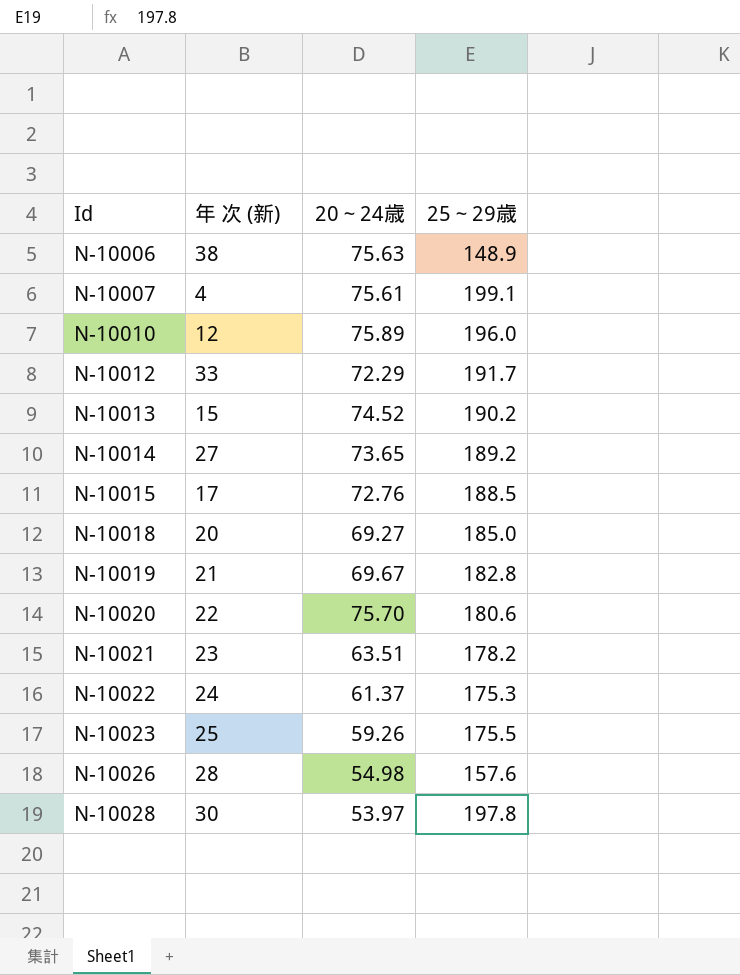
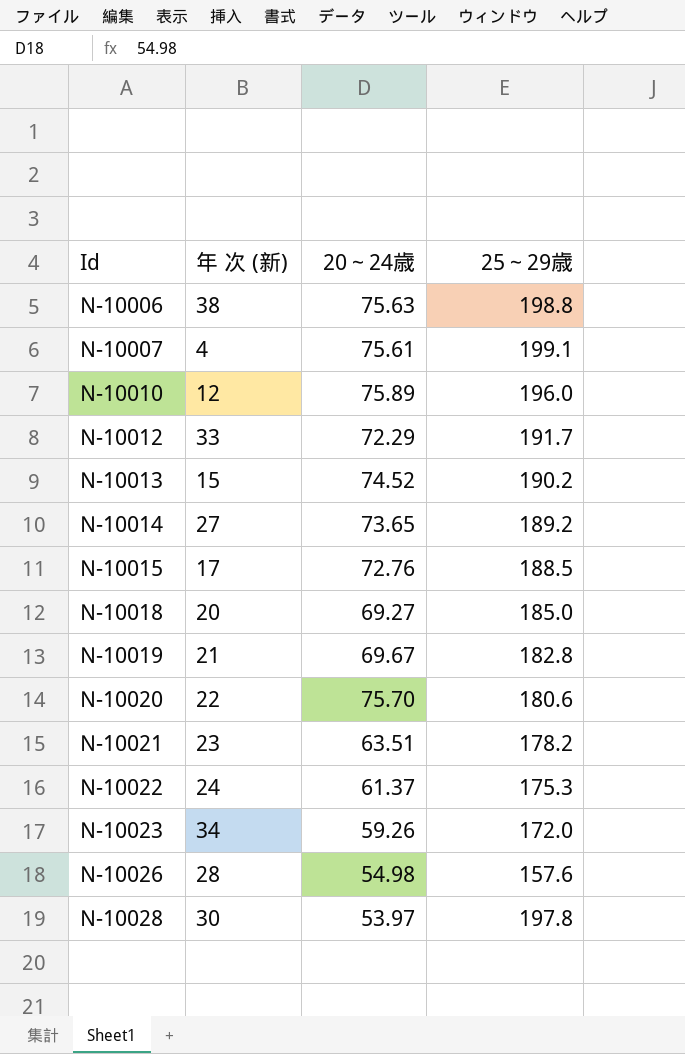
N-10006 | 25～29歳: 148.9 -> 198.8
N-10023 | 年 次 (新): 25 -> 34
N-10023 | 25～29歳: 175.5 -> 172.0

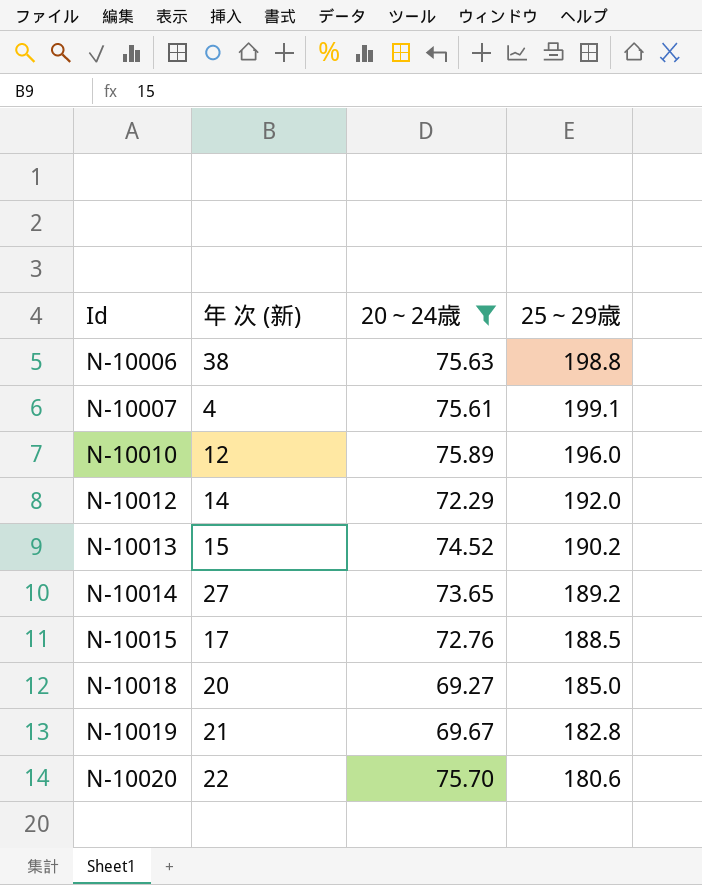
filter: none -> 20～24歳 >= 69.27
N-10012 | 年 次 (新): 33 -> 14
N-10012 | 25～29歳: 191.7 -> 192.0

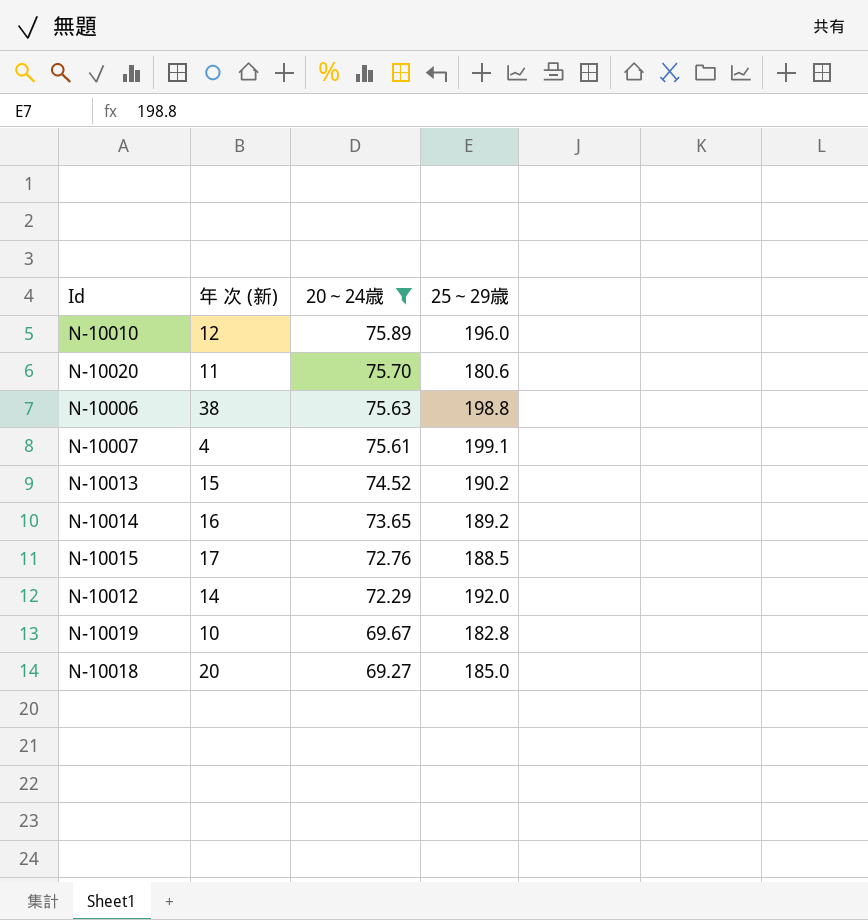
row order: Id ascending -> 20～24歳 descending
N-10020 | 年 次 (新): 22 -> 11
N-10014 | 年 次 (新): 27 -> 16
N-10019 | 年 次 (新): 21 -> 10

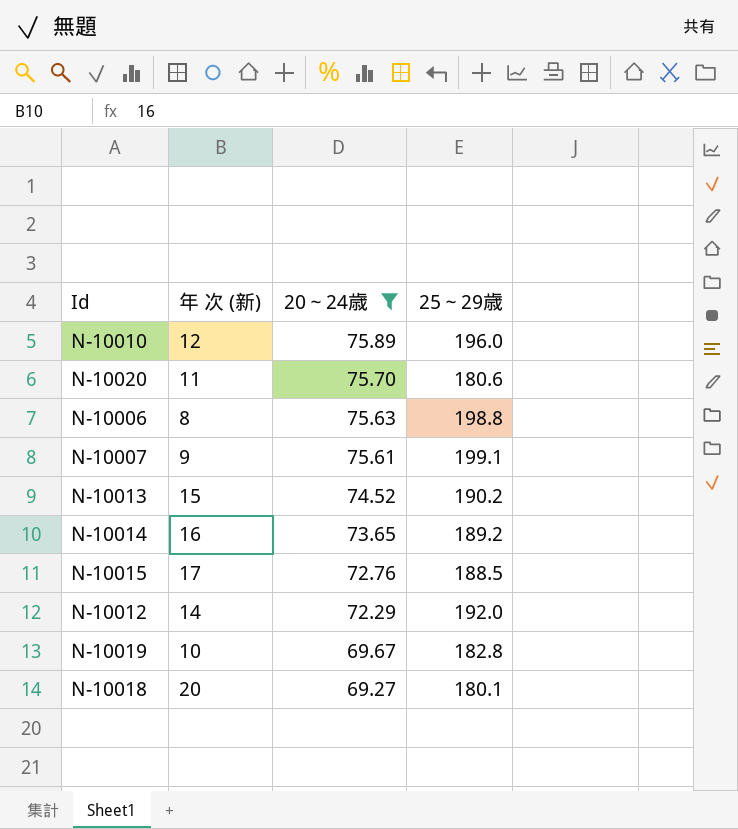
N-10006 | 年 次 (新): 38 -> 8
N-10007 | 年 次 (新): 4 -> 9
N-10018 | 25～29歳: 185.0 -> 180.1

